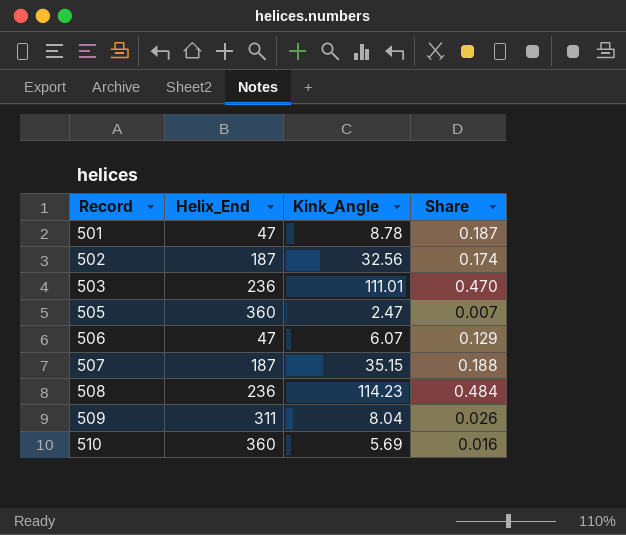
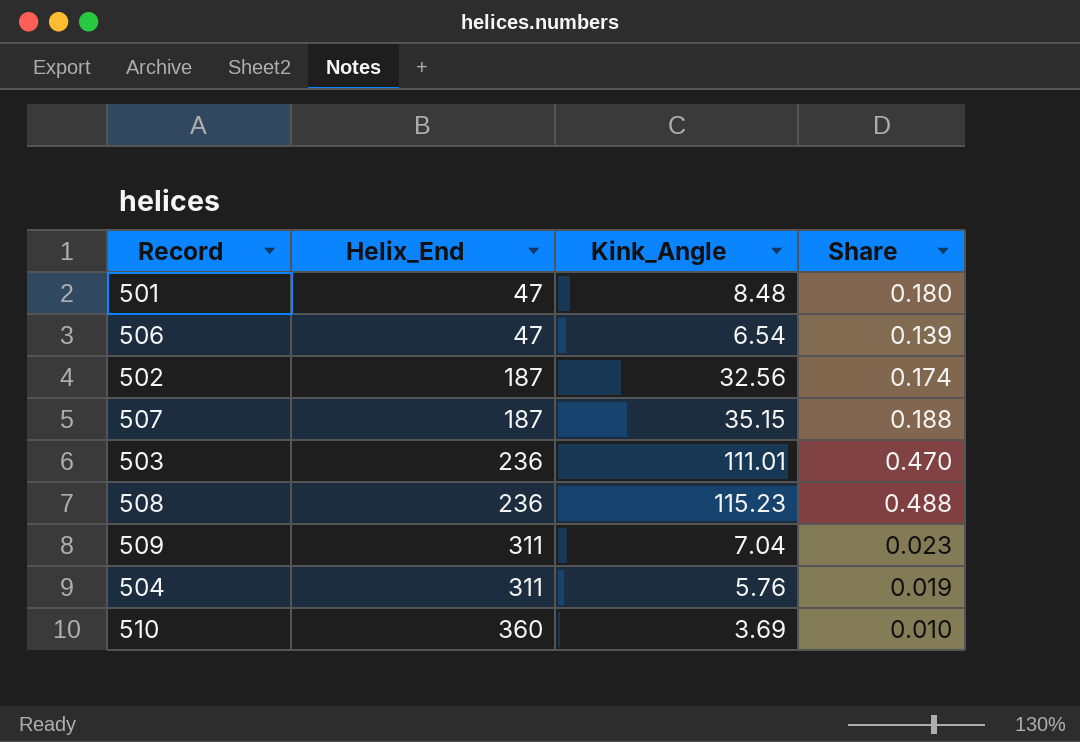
row order: Record ascending -> Helix_End ascending
row 505: 360 | 2.47 | 0.007 -> none
501 | Kink_Angle: 8.78 -> 8.48
501 | Share: 0.187 -> 0.180
506 | Kink_Angle: 6.07 -> 6.54
506 | Share: 0.129 -> 0.139
508 | Kink_Angle: 114.23 -> 115.23
508 | Share: 0.484 -> 0.488
509 | Kink_Angle: 8.04 -> 7.04
509 | Share: 0.026 -> 0.023
row 504: none -> 311 | 5.76 | 0.019
510 | Kink_Angle: 5.69 -> 3.69
510 | Share: 0.016 -> 0.010

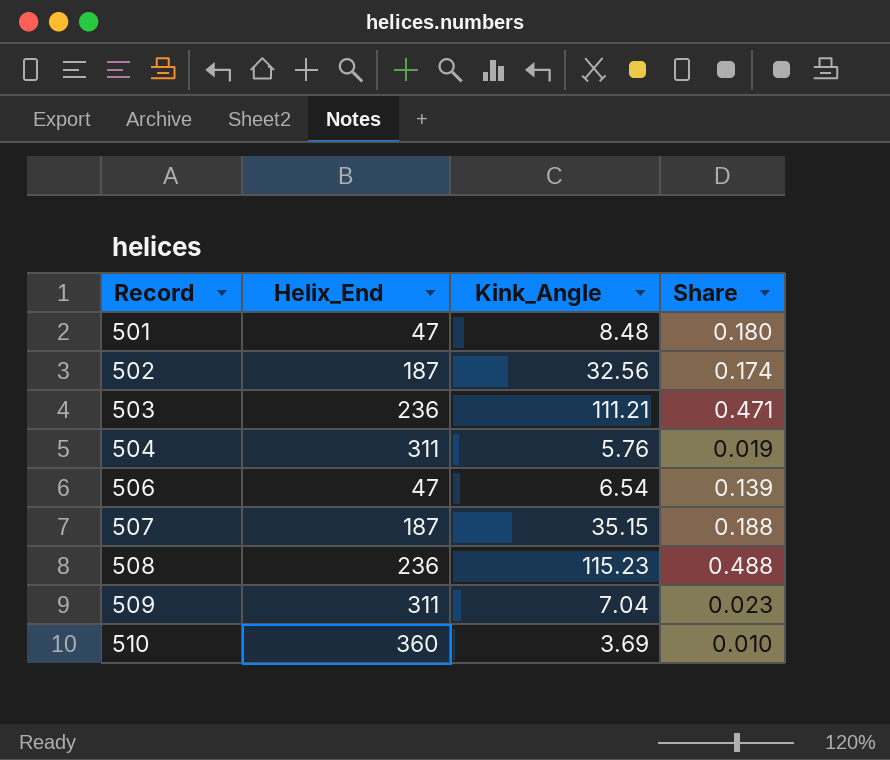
row order: Helix_End ascending -> Record ascending
503 | Kink_Angle: 111.01 -> 111.21
503 | Share: 0.470 -> 0.471

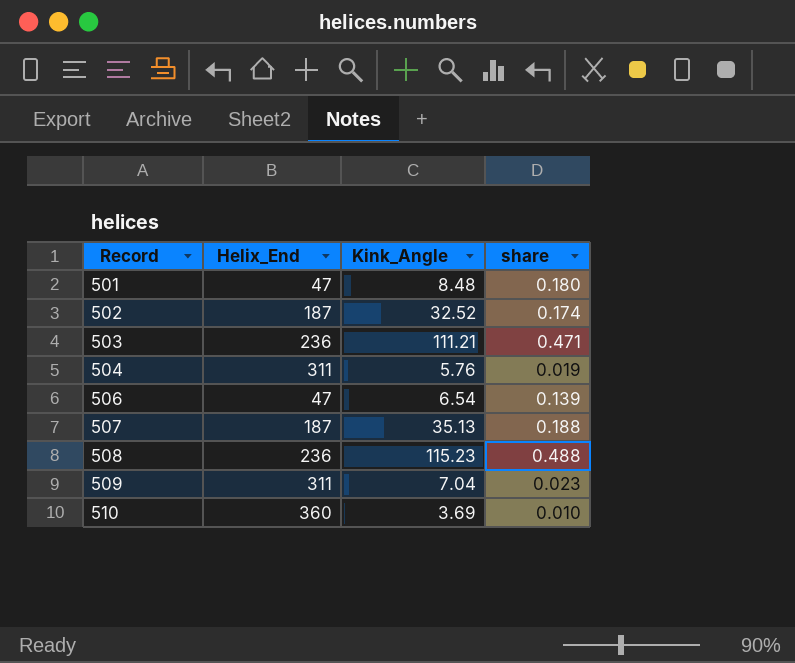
column name: Share -> share
502 | Kink_Angle: 32.56 -> 32.52
507 | Kink_Angle: 35.15 -> 35.13

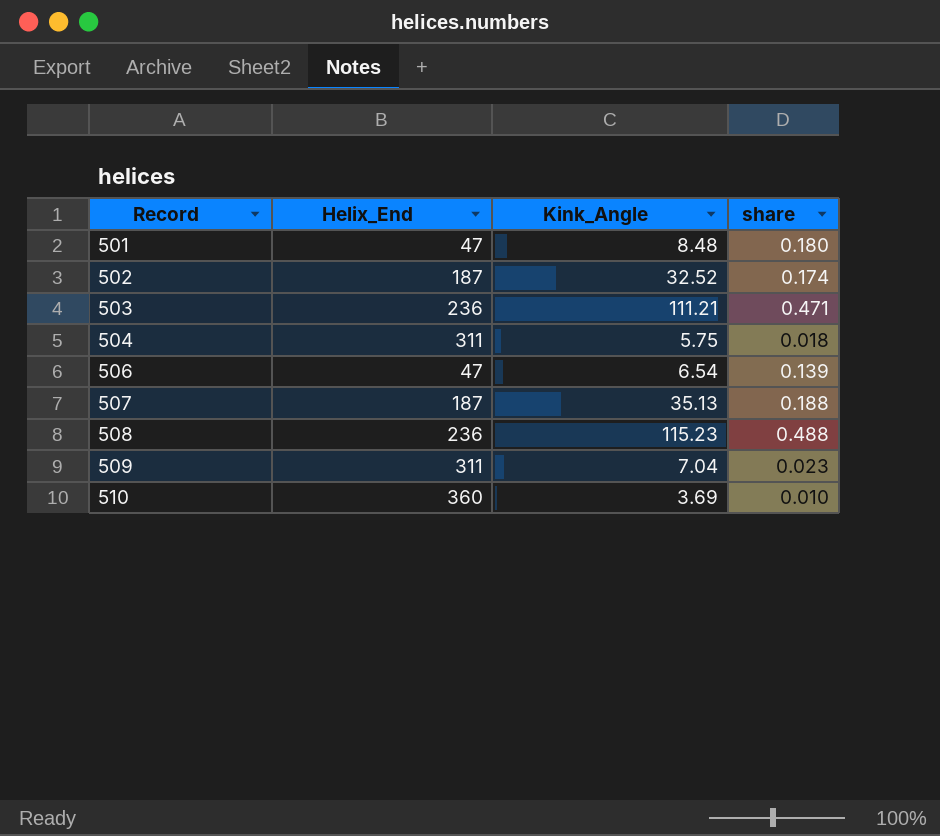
504 | Kink_Angle: 5.76 -> 5.75
504 | share: 0.019 -> 0.018

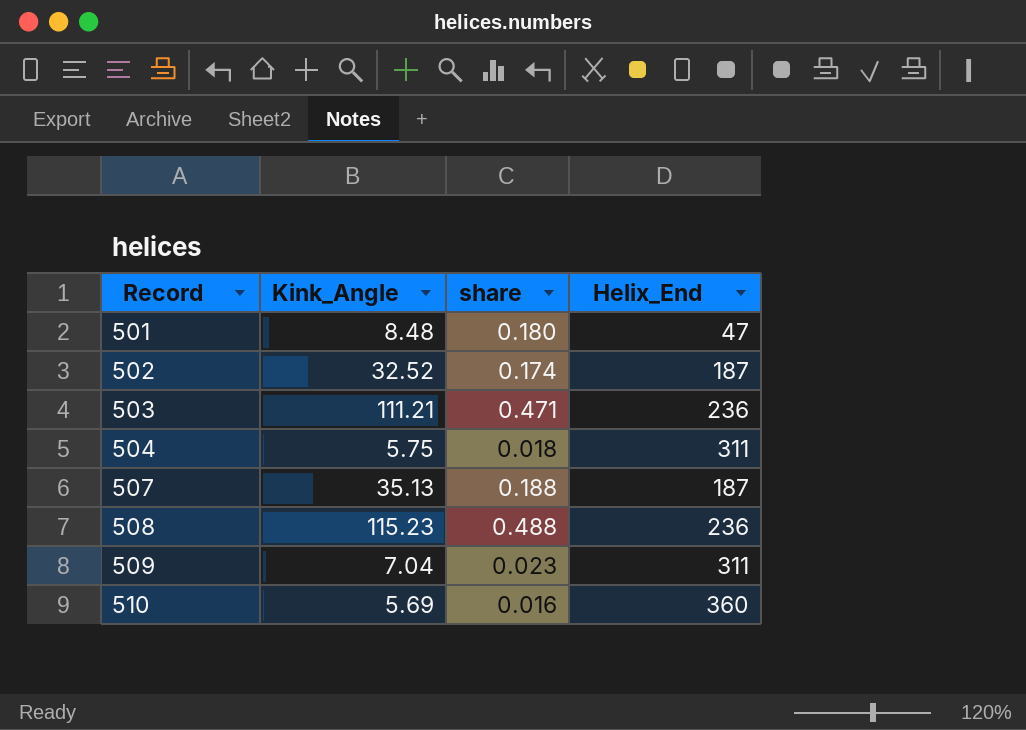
column Helix_End | position: 2 -> 4
row 506: 47 | 6.54 | 0.139 -> none
510 | Kink_Angle: 3.69 -> 5.69
510 | share: 0.010 -> 0.016

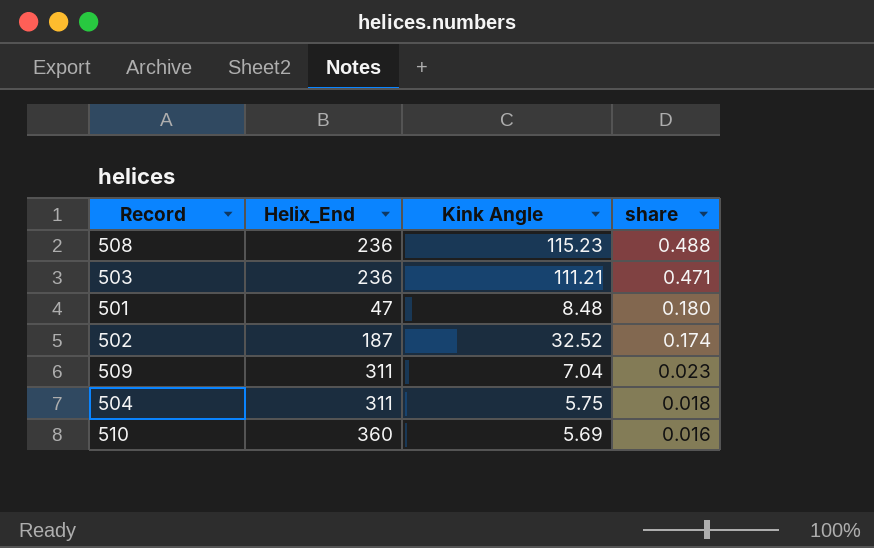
row order: Record ascending -> share descending
column Helix_End | position: 4 -> 2
column name: Kink_Angle -> Kink Angle
row 507: 35.13 | 0.188 | 187 -> none

